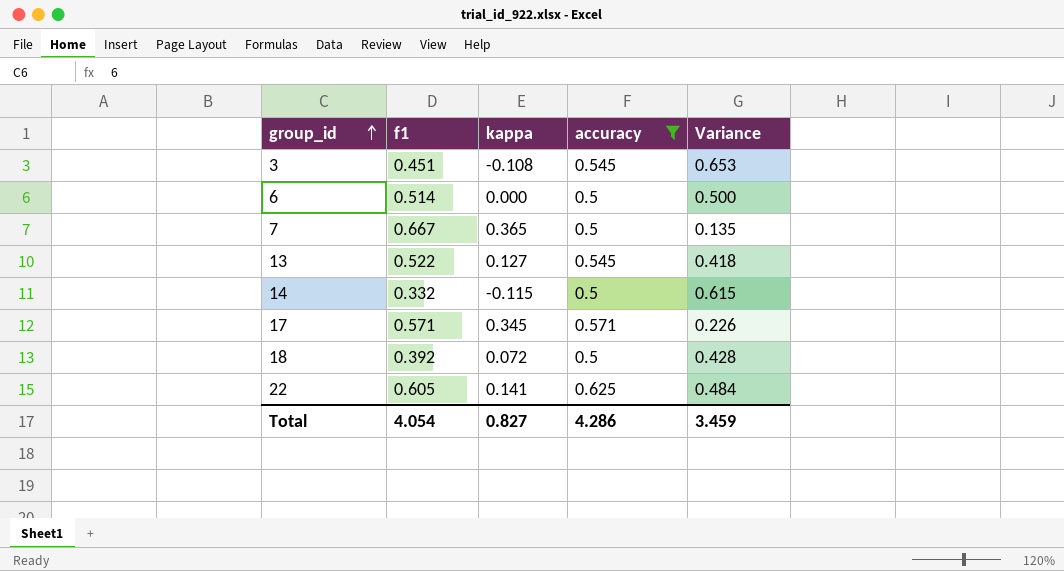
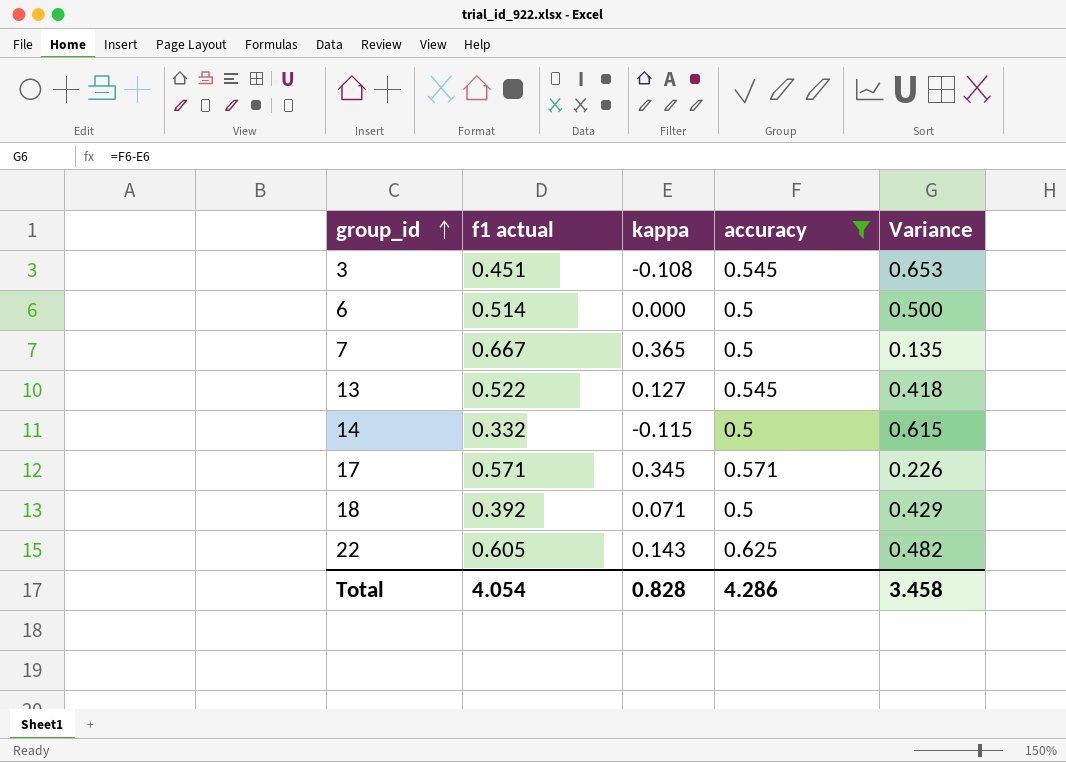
column name: f1 -> f1 actual
18 | kappa: 0.072 -> 0.071
18 | Variance: 0.428 -> 0.429
22 | kappa: 0.141 -> 0.143
22 | Variance: 0.484 -> 0.482
Total | kappa: 0.827 -> 0.828
Total | Variance: 3.459 -> 3.458

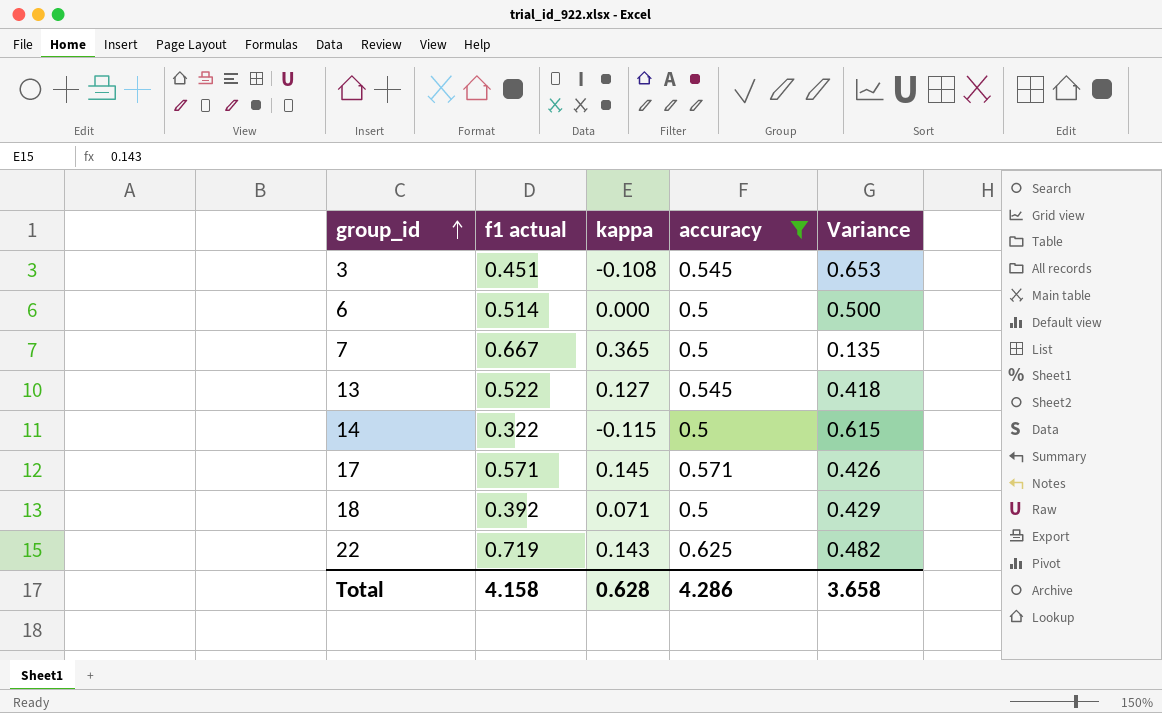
14 | f1 actual: 0.332 -> 0.322
17 | kappa: 0.345 -> 0.145
17 | Variance: 0.226 -> 0.426
22 | f1 actual: 0.605 -> 0.719
Total | f1 actual: 4.054 -> 4.158
Total | kappa: 0.828 -> 0.628
Total | Variance: 3.458 -> 3.658

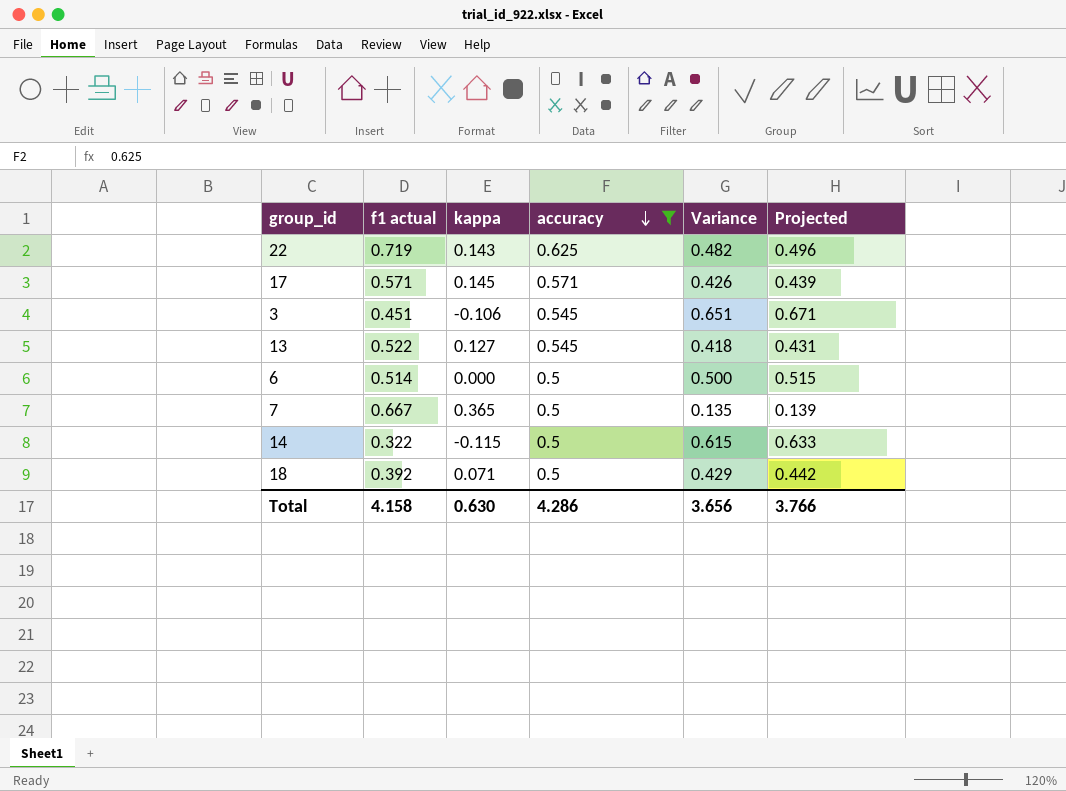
row order: group_id ascending -> accuracy descending
column Projected | formula: none -> [Variance] * 1.03
3 | kappa: -0.108 -> -0.106
3 | Variance: 0.653 -> 0.651
Total | kappa: 0.628 -> 0.630
Total | Variance: 3.658 -> 3.656

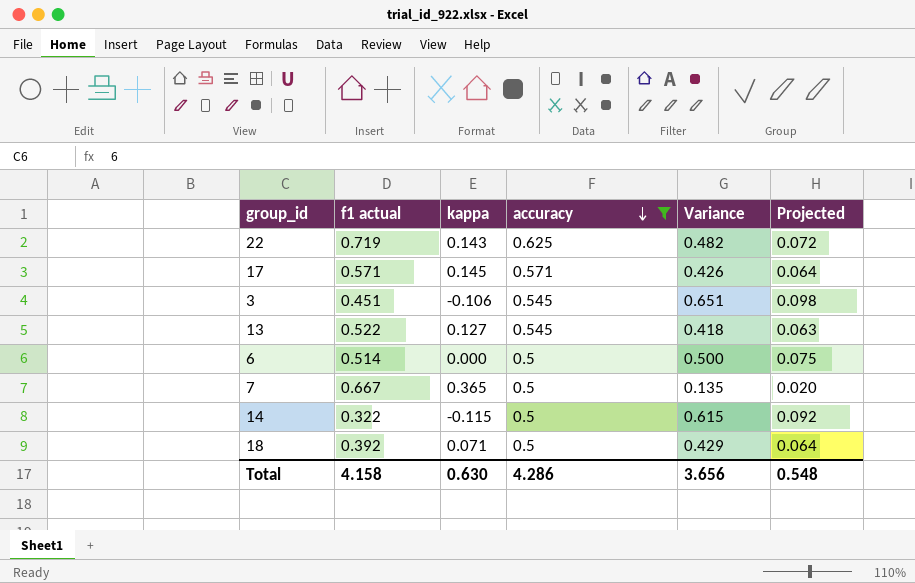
column Projected | formula: [Variance] * 1.03 -> [Variance] * 0.15
Total | Projected: 3.766 -> 0.548

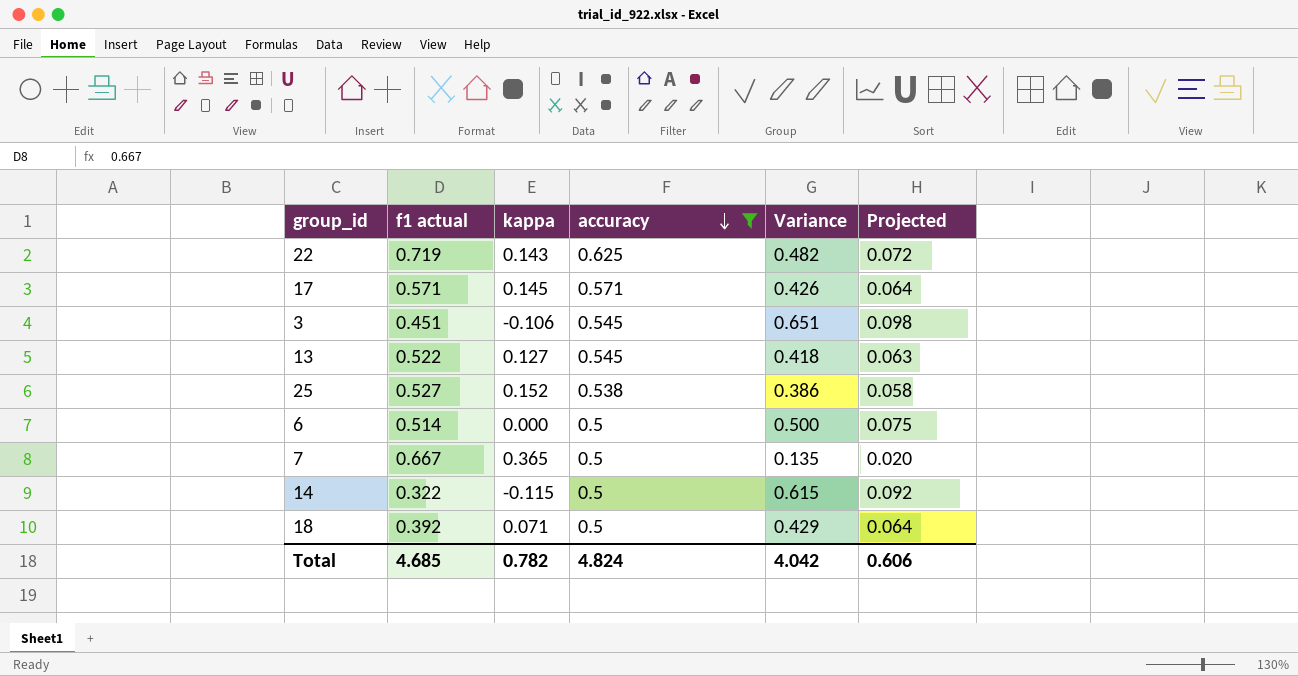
row 25: none -> 0.527 | 0.152 | 0.538 | 0.386 | 0.058
Total | f1 actual: 4.158 -> 4.685
Total | kappa: 0.630 -> 0.782
Total | accuracy: 4.286 -> 4.824
Total | Variance: 3.656 -> 4.042
Total | Projected: 0.548 -> 0.606

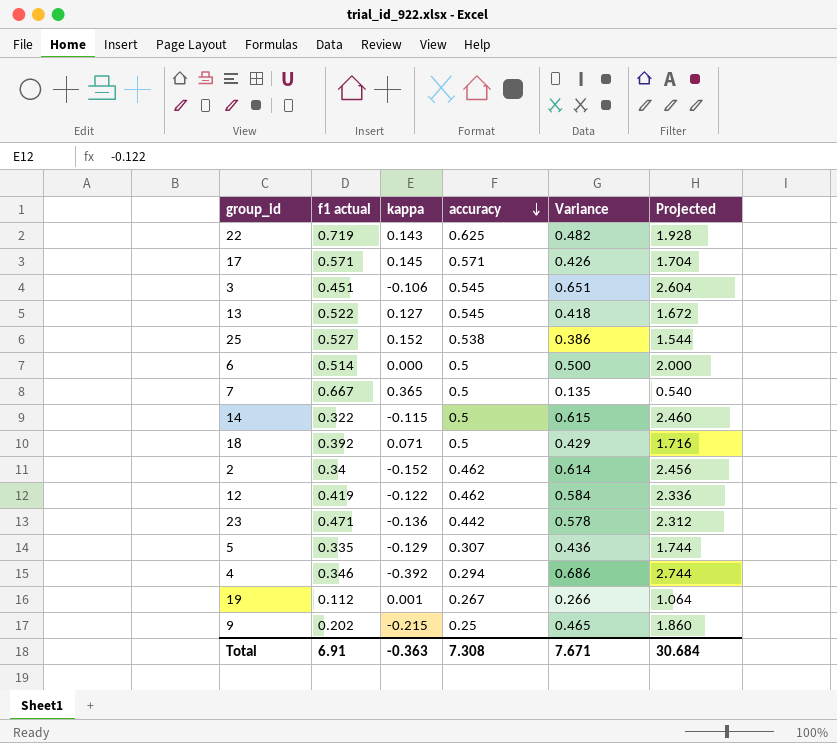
filter: accuracy >= 0.5 -> none
column Projected | formula: [Variance] * 0.15 -> [Variance] * 4
Total | f1 actual: 4.685 -> 6.91
Total | kappa: 0.782 -> -0.363
Total | accuracy: 4.824 -> 7.308
Total | Variance: 4.042 -> 7.671
Total | Projected: 0.606 -> 30.684

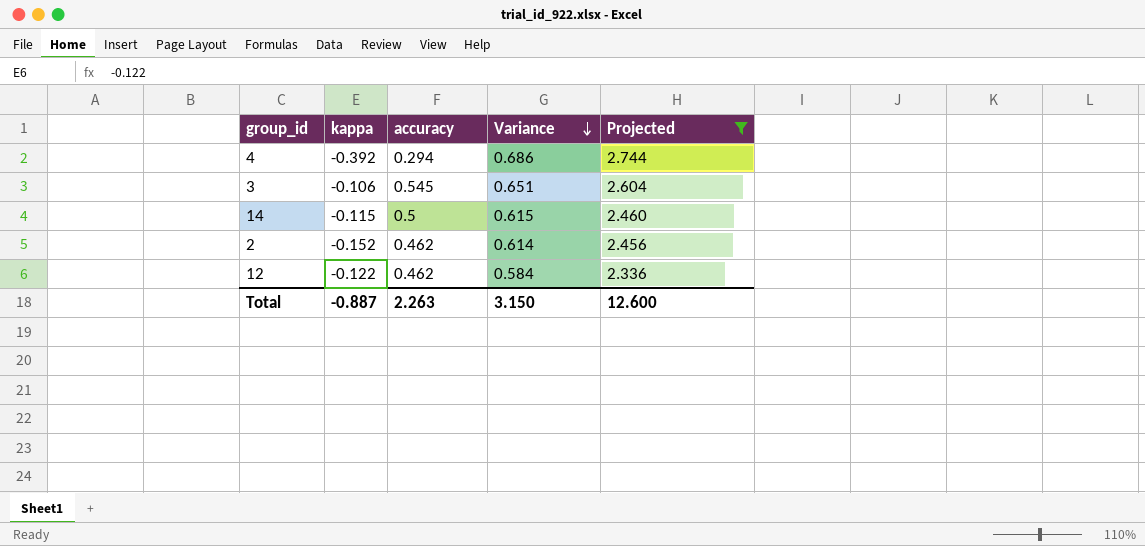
filter: none -> Projected >= 2.336
row order: accuracy descending -> Variance descending
column f1 actual | position: 2 -> none
Total | kappa: -0.363 -> -0.887
Total | accuracy: 7.308 -> 2.263
Total | Variance: 7.671 -> 3.150
Total | Projected: 30.684 -> 12.600

